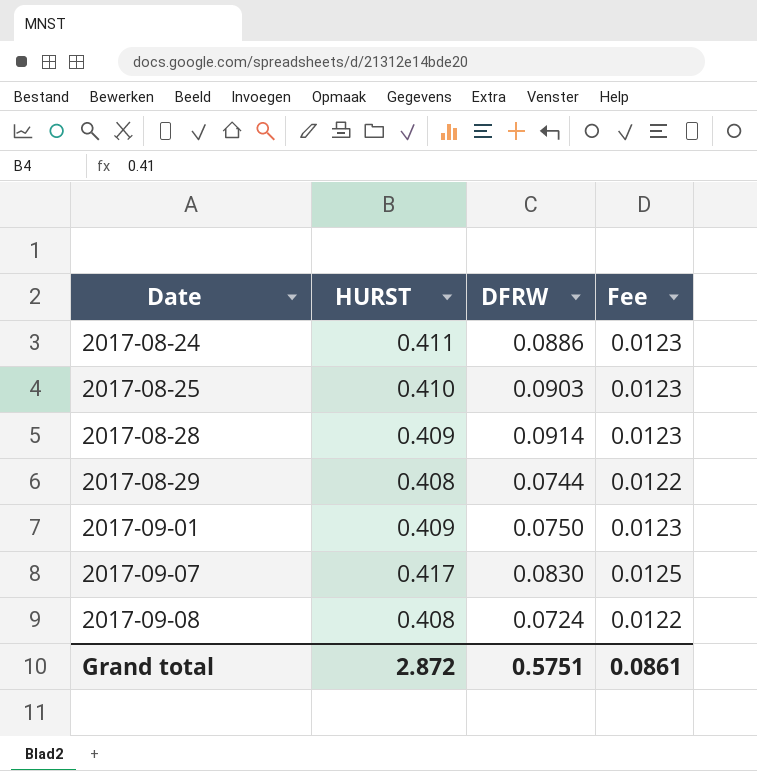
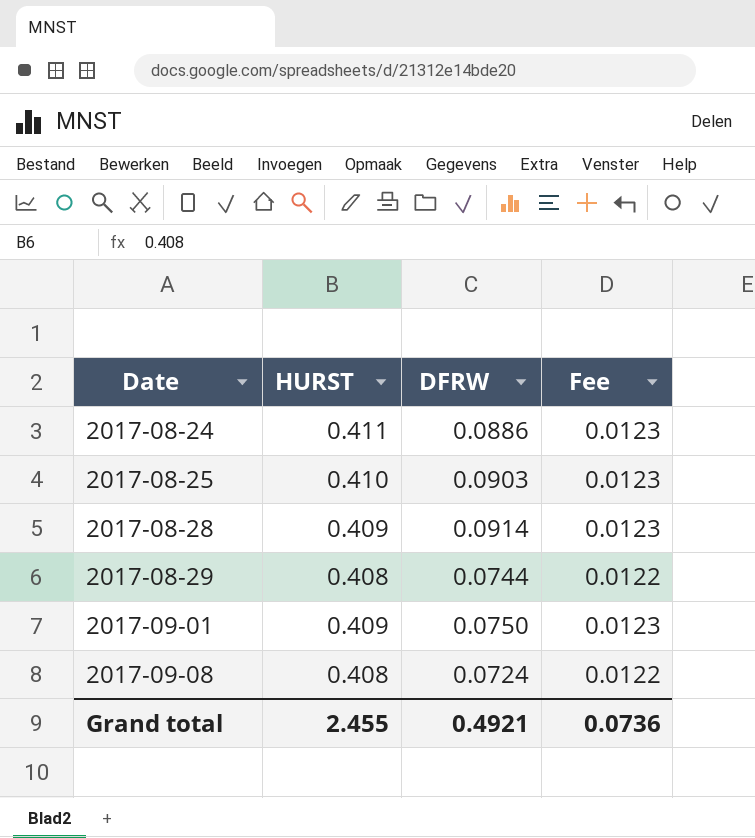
row 2017-09-07: 0.417 | 0.0830 | 0.0125 -> none
Grand total | HURST: 2.872 -> 2.455
Grand total | DFRW: 0.5751 -> 0.4921
Grand total | Fee: 0.0861 -> 0.0736

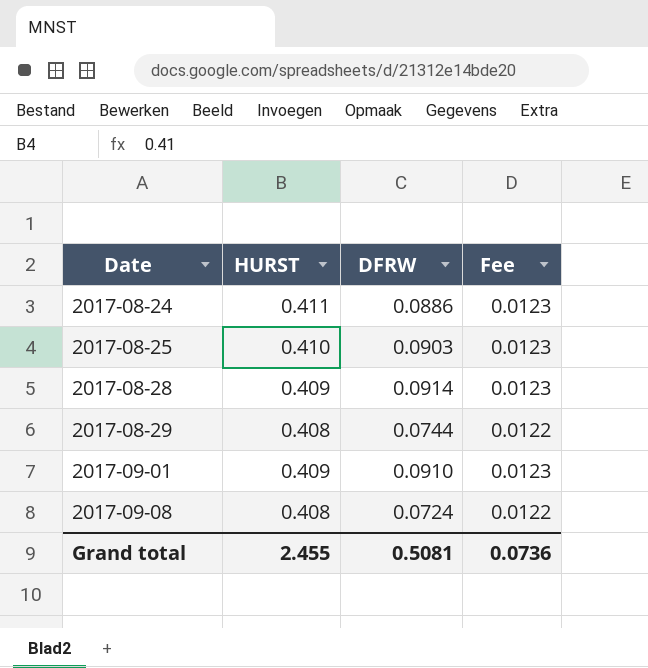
2017-09-01 | DFRW: 0.0750 -> 0.0910
Grand total | DFRW: 0.4921 -> 0.5081

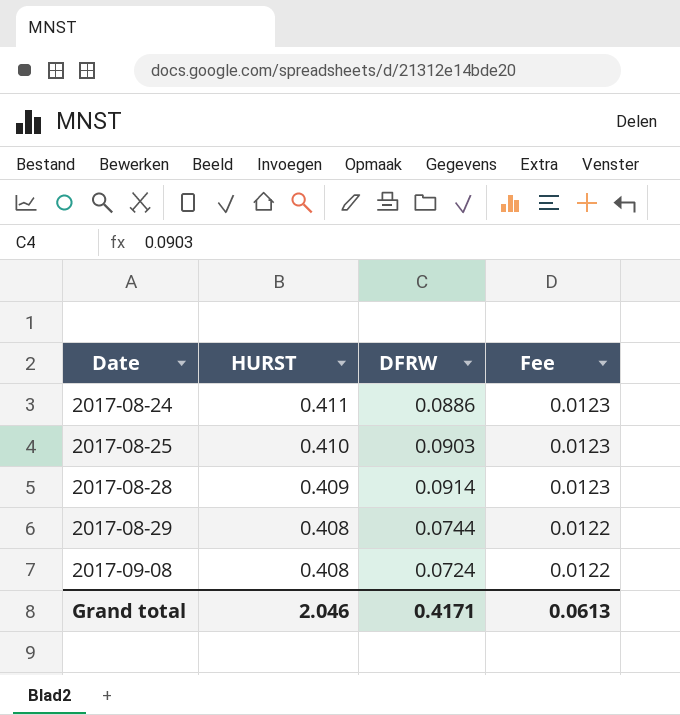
row 2017-09-01: 0.409 | 0.0910 | 0.0123 -> none
Grand total | HURST: 2.455 -> 2.046
Grand total | DFRW: 0.5081 -> 0.4171
Grand total | Fee: 0.0736 -> 0.0613

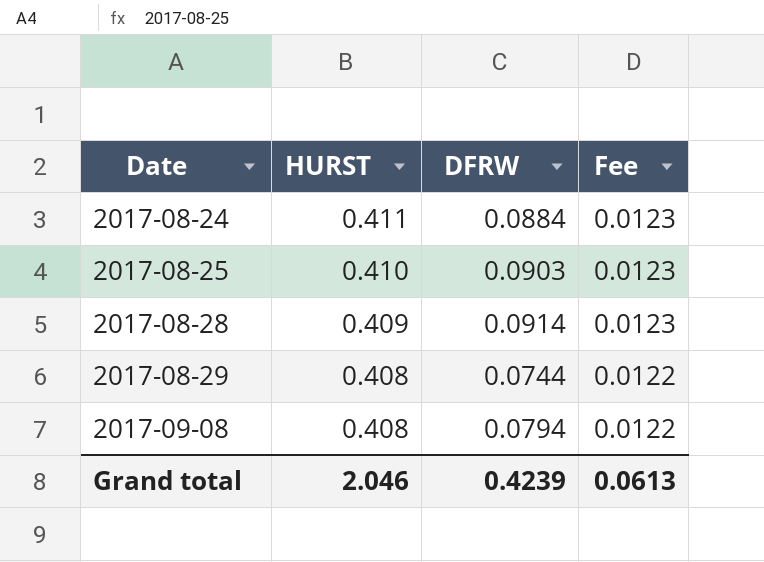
2017-08-24 | DFRW: 0.0886 -> 0.0884
2017-09-08 | DFRW: 0.0724 -> 0.0794
Grand total | DFRW: 0.4171 -> 0.4239

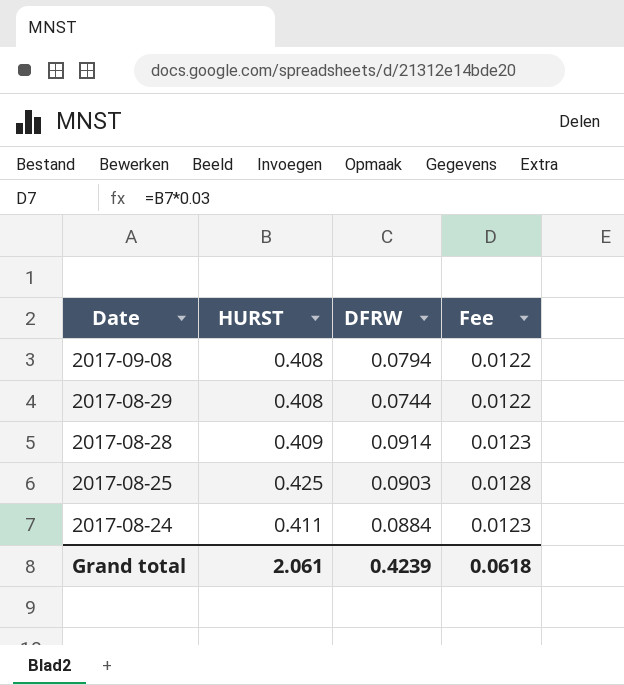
row order: Date ascending -> Date descending
2017-08-25 | HURST: 0.410 -> 0.425
2017-08-25 | Fee: 0.0123 -> 0.0128
Grand total | HURST: 2.046 -> 2.061
Grand total | Fee: 0.0613 -> 0.0618

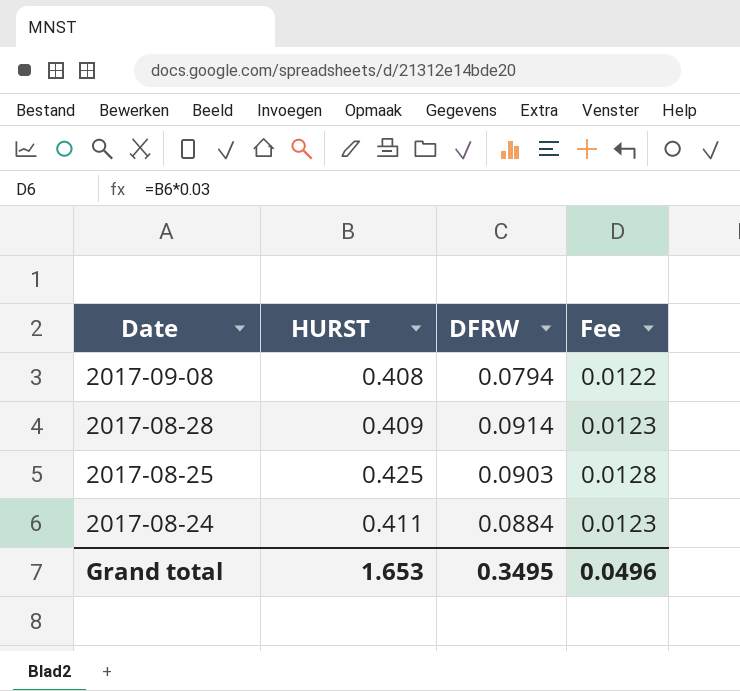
row 2017-08-29: 0.408 | 0.0744 | 0.0122 -> none
Grand total | HURST: 2.061 -> 1.653
Grand total | DFRW: 0.4239 -> 0.3495
Grand total | Fee: 0.0618 -> 0.0496

